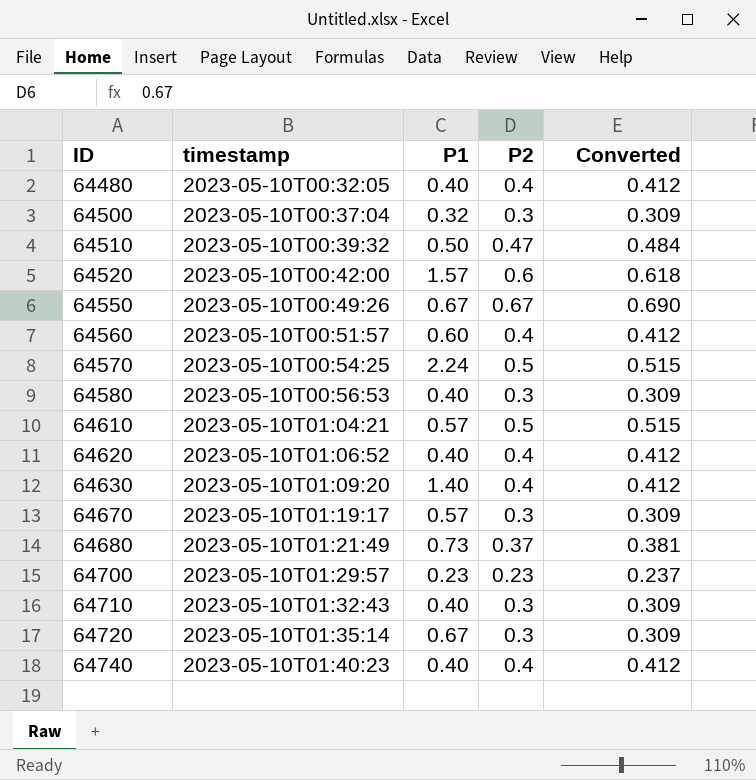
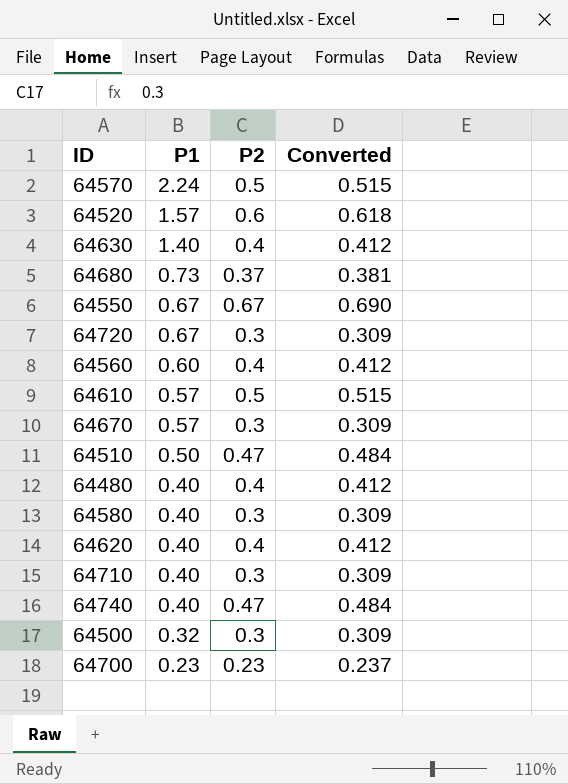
row order: ID ascending -> P1 descending
column timestamp | position: 2 -> none
64740 | P2: 0.4 -> 0.47
64740 | Converted: 0.412 -> 0.484

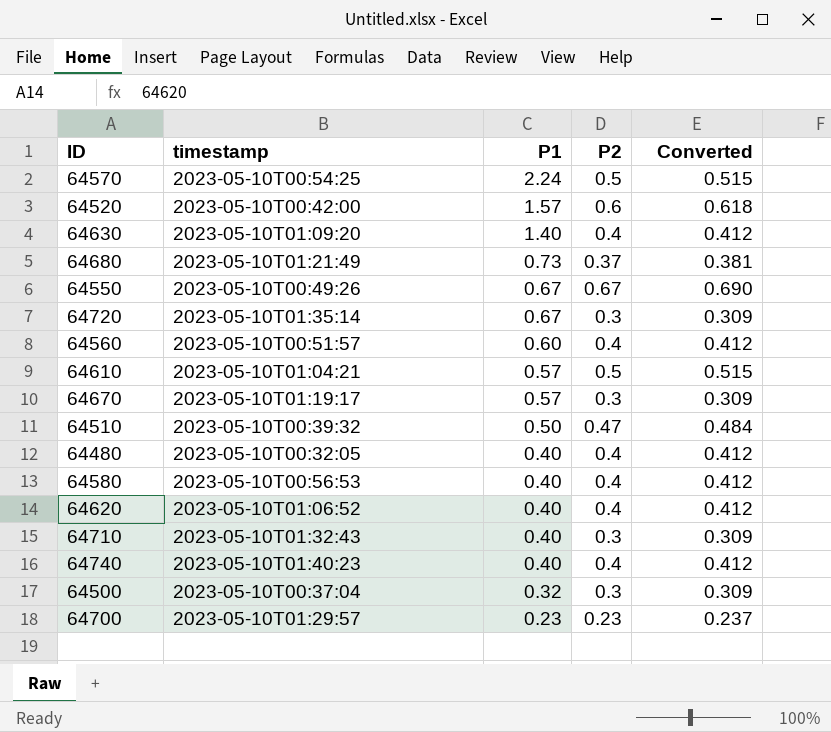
column timestamp | position: none -> 2
64580 | P2: 0.3 -> 0.4
64580 | Converted: 0.309 -> 0.412
64740 | P2: 0.47 -> 0.4
64740 | Converted: 0.484 -> 0.412

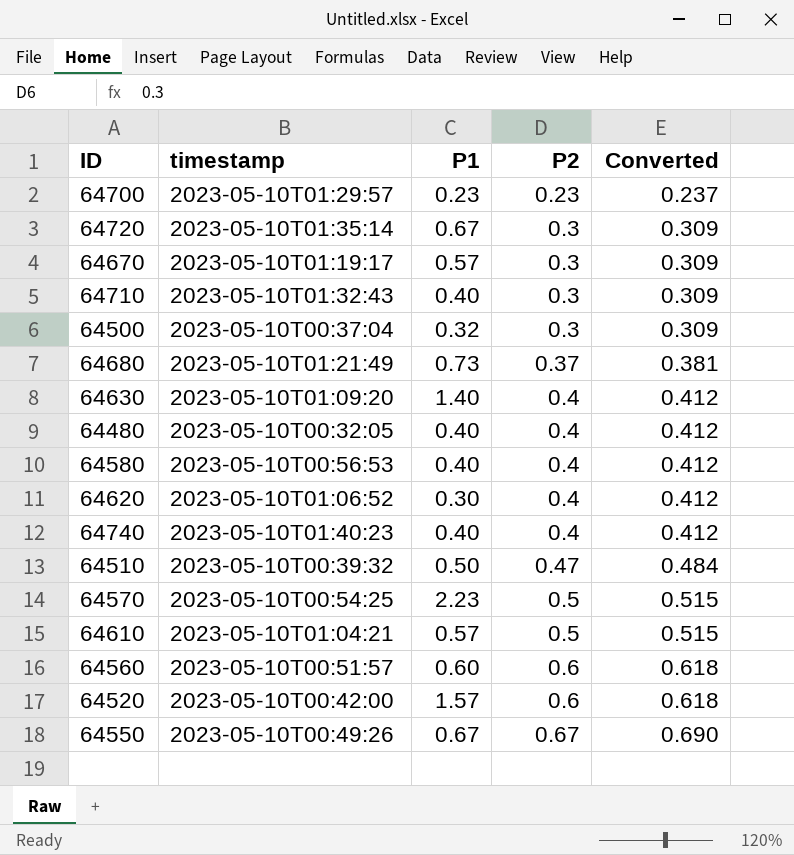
row order: P1 descending -> P2 ascending
64620 | P1: 0.40 -> 0.30
64570 | P1: 2.24 -> 2.23
64560 | P2: 0.4 -> 0.6
64560 | Converted: 0.412 -> 0.618

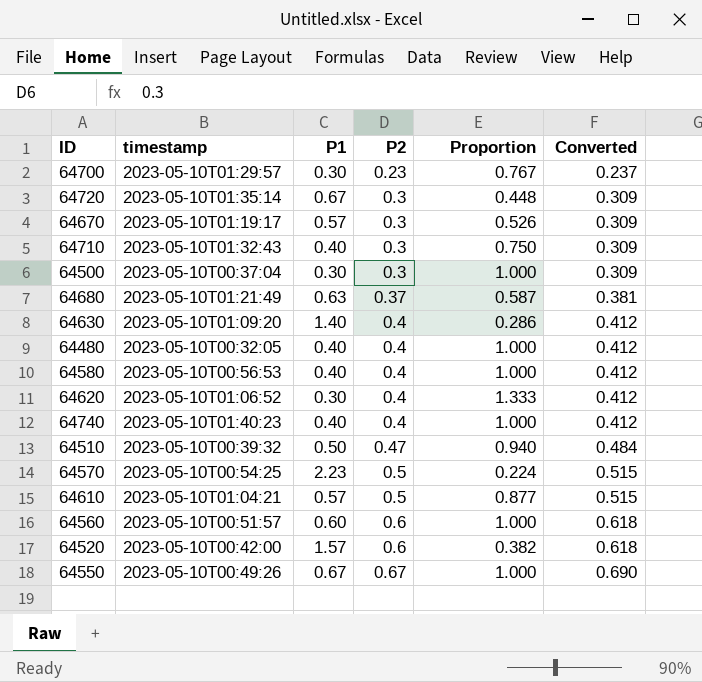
column Proportion | formula: none -> [P2] / [P1]
64700 | P1: 0.23 -> 0.30
64500 | P1: 0.32 -> 0.30
64680 | P1: 0.73 -> 0.63

